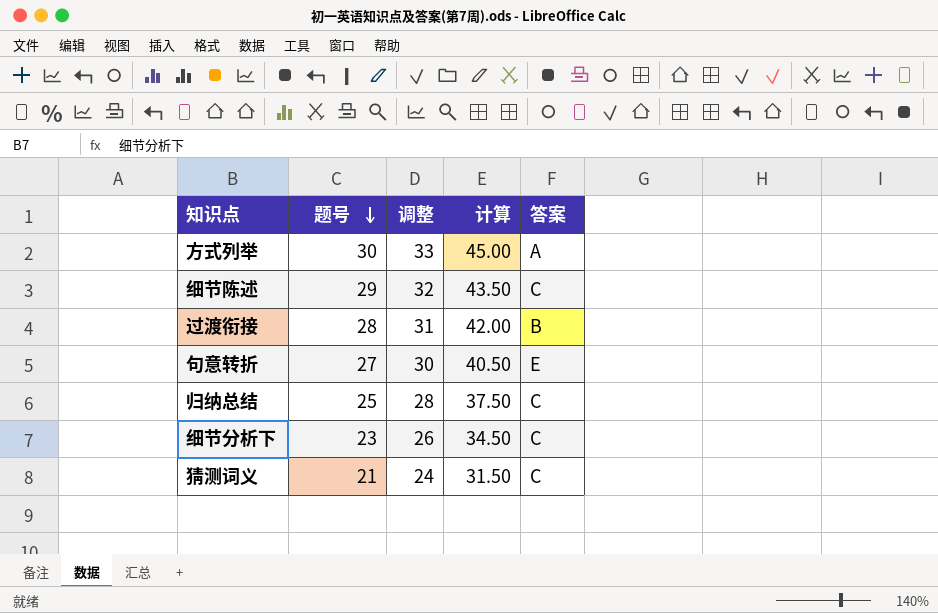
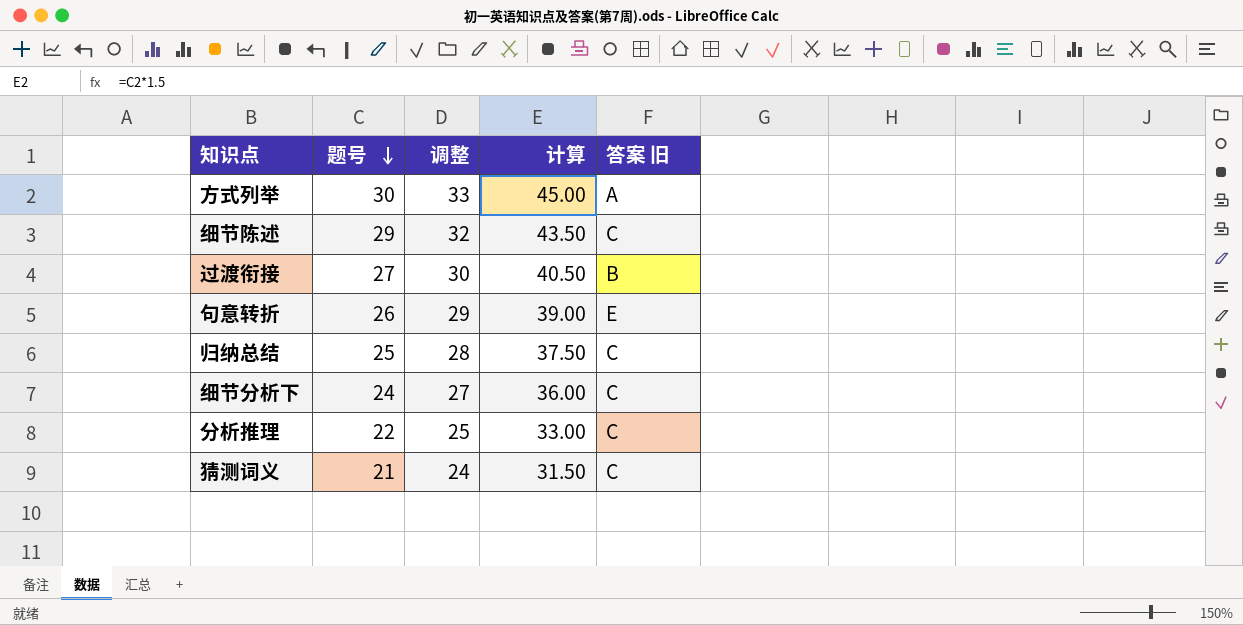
column name: 答案 -> 答案 旧
过渡衔接 | 题号: 28 -> 27
过渡衔接 | 调整: 31 -> 30
过渡衔接 | 计算: 42.00 -> 40.50
句意转折 | 题号: 27 -> 26
句意转折 | 调整: 30 -> 29
句意转折 | 计算: 40.50 -> 39.00
细节分析下 | 题号: 23 -> 24
细节分析下 | 调整: 26 -> 27
细节分析下 | 计算: 34.50 -> 36.00
row 分析推理: none -> 22 | 25 | 33.00 | C

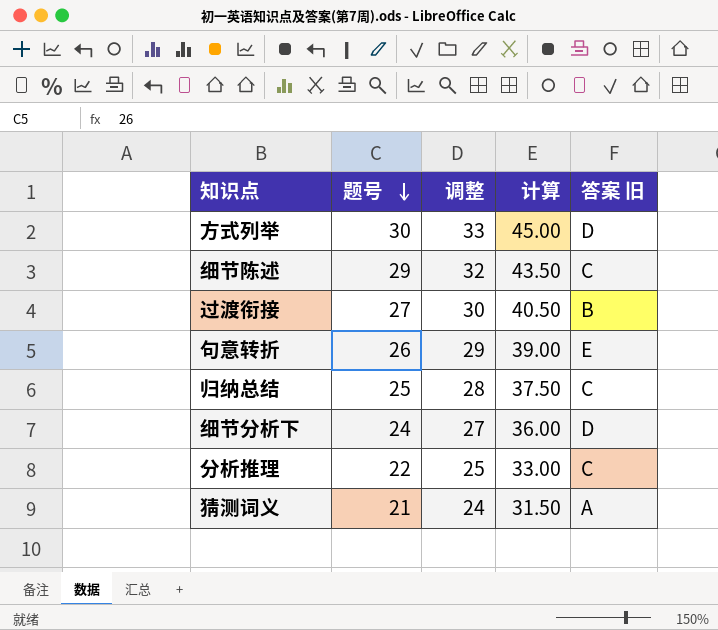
方式列举 | 答案 旧: A -> D
细节分析下 | 答案 旧: C -> D
猜测词义 | 答案 旧: C -> A

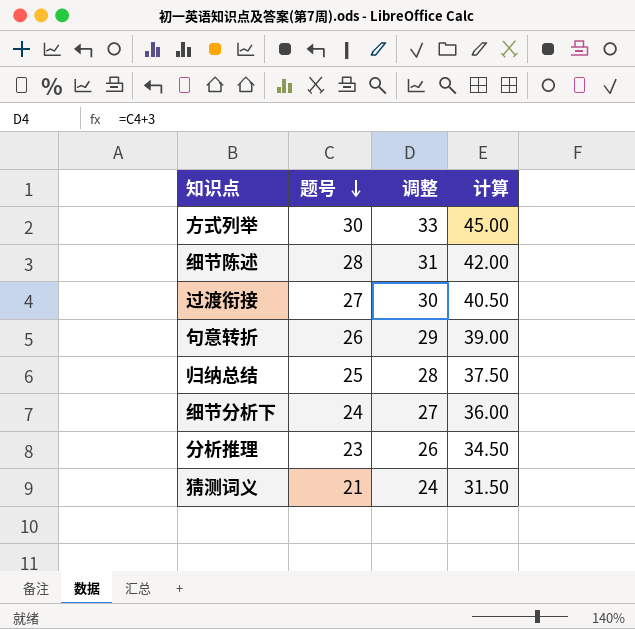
column 答案 旧 | position: 5 -> none
细节陈述 | 题号: 29 -> 28
细节陈述 | 调整: 32 -> 31
细节陈述 | 计算: 43.50 -> 42.00
分析推理 | 题号: 22 -> 23
分析推理 | 调整: 25 -> 26
分析推理 | 计算: 33.00 -> 34.50

